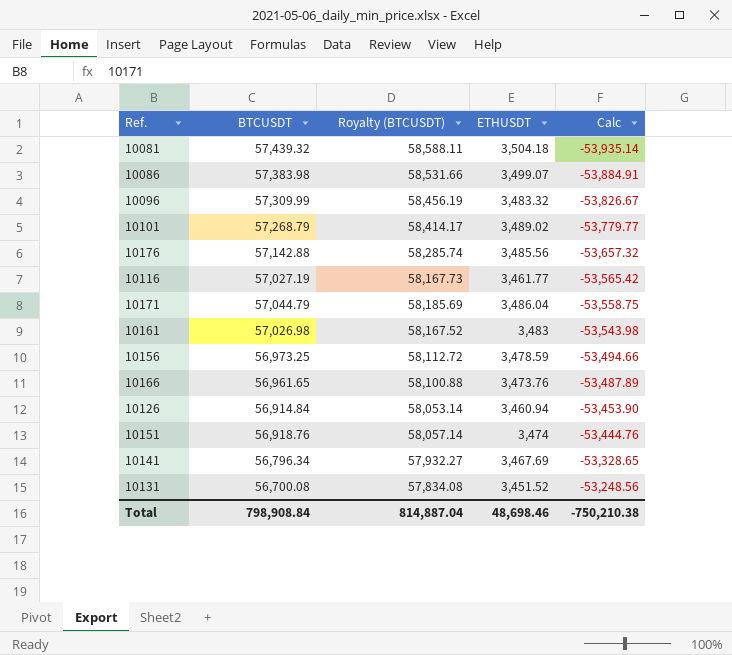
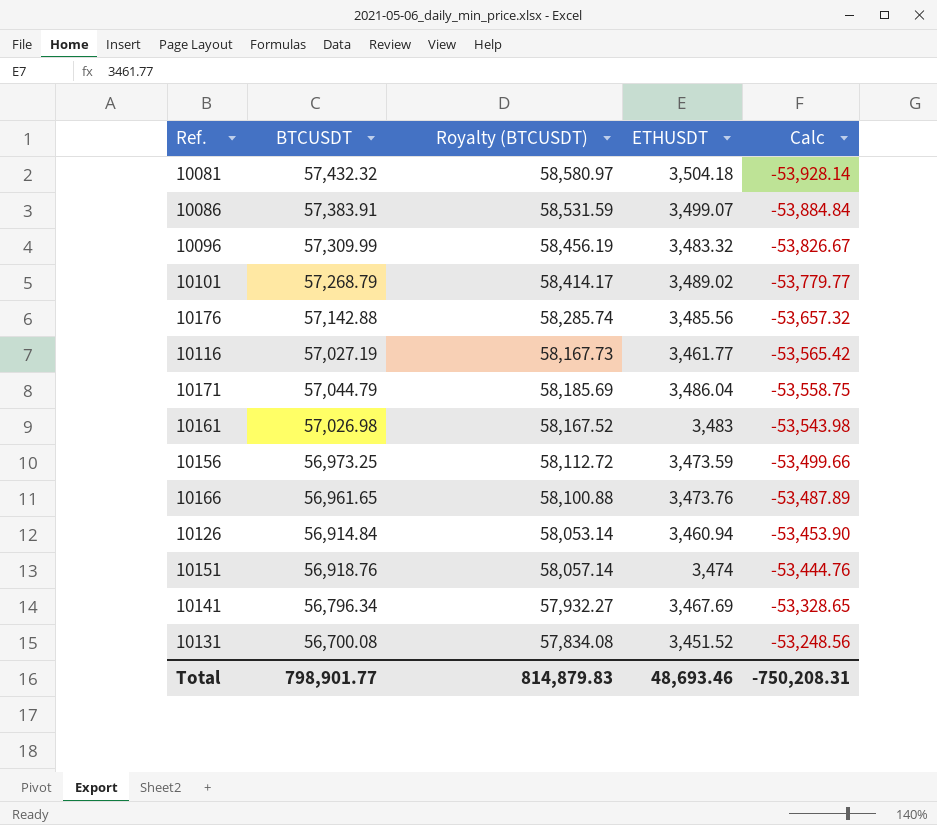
10081 | BTCUSDT: 57,439.32 -> 57,432.32
10081 | Royalty (BTCUSDT): 58,588.11 -> 58,580.97
10081 | Calc: -53,935.14 -> -53,928.14
10086 | BTCUSDT: 57,383.98 -> 57,383.91
10086 | Royalty (BTCUSDT): 58,531.66 -> 58,531.59
10086 | Calc: -53,884.91 -> -53,884.84
10156 | ETHUSDT: 3,478.59 -> 3,473.59
10156 | Calc: -53,494.66 -> -53,499.66
Total | BTCUSDT: 798,908.84 -> 798,901.77
Total | Royalty (BTCUSDT): 814,887.04 -> 814,879.83
Total | ETHUSDT: 48,698.46 -> 48,693.46
Total | Calc: -750,210.38 -> -750,208.31

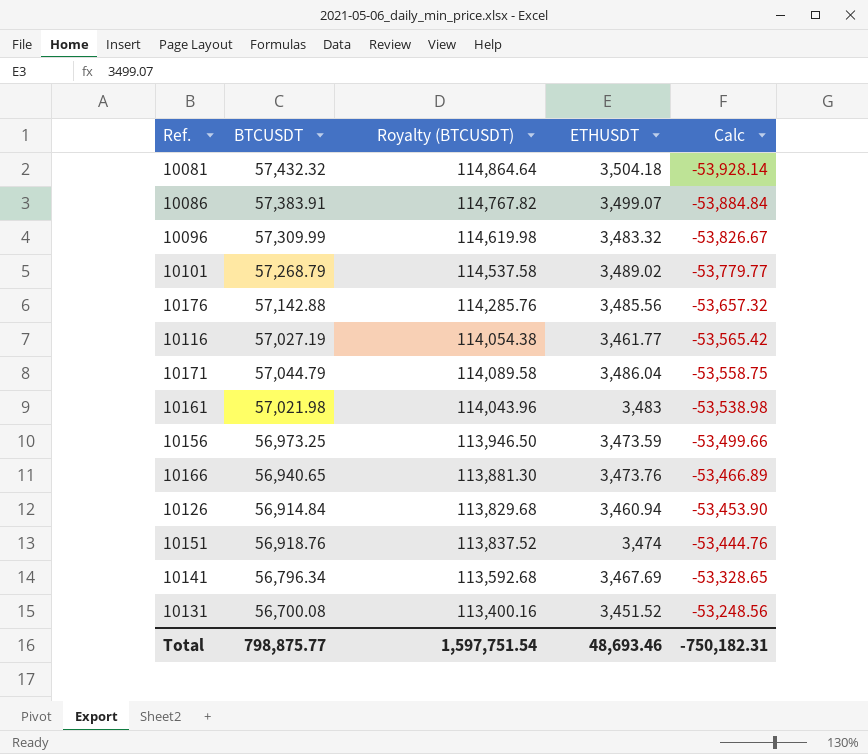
column Royalty (BTCUSDT) | formula: [BTCUSDT] * 1.02 -> [BTCUSDT] * 2
10161 | BTCUSDT: 57,026.98 -> 57,021.98
10161 | Calc: -53,543.98 -> -53,538.98
10166 | BTCUSDT: 56,961.65 -> 56,940.65
10166 | Calc: -53,487.89 -> -53,466.89
Total | BTCUSDT: 798,901.77 -> 798,875.77
Total | Royalty (BTCUSDT): 814,879.83 -> 1,597,751.54
Total | Calc: -750,208.31 -> -750,182.31

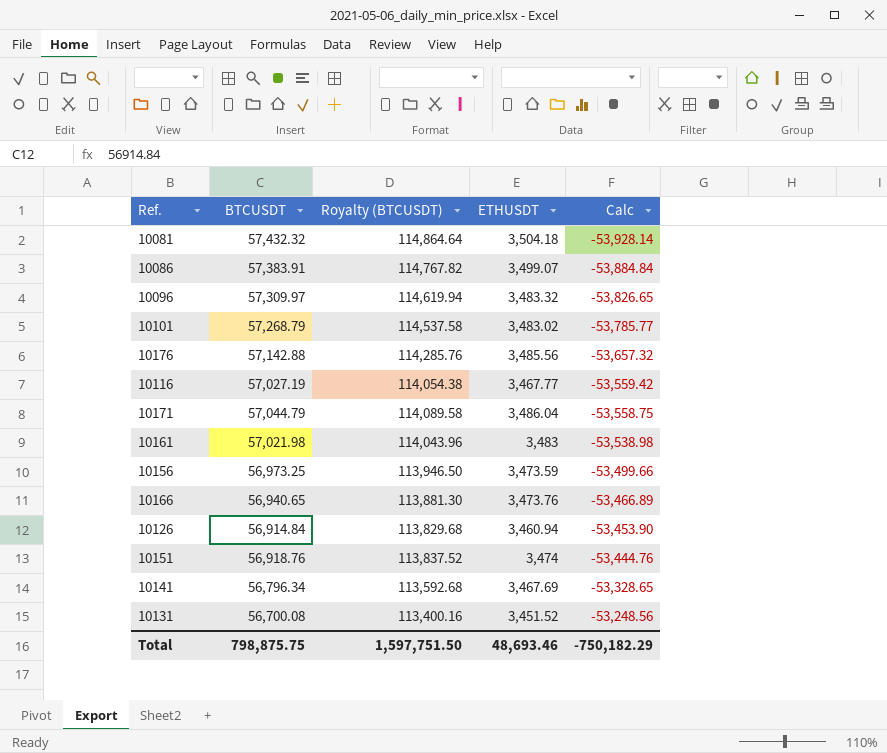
10096 | BTCUSDT: 57,309.99 -> 57,309.97
10096 | Royalty (BTCUSDT): 114,619.98 -> 114,619.94
10096 | Calc: -53,826.67 -> -53,826.65
10101 | ETHUSDT: 3,489.02 -> 3,483.02
10101 | Calc: -53,779.77 -> -53,785.77
10116 | ETHUSDT: 3,461.77 -> 3,467.77
10116 | Calc: -53,565.42 -> -53,559.42
Total | BTCUSDT: 798,875.77 -> 798,875.75
Total | Royalty (BTCUSDT): 1,597,751.54 -> 1,597,751.50
Total | Calc: -750,182.31 -> -750,182.29

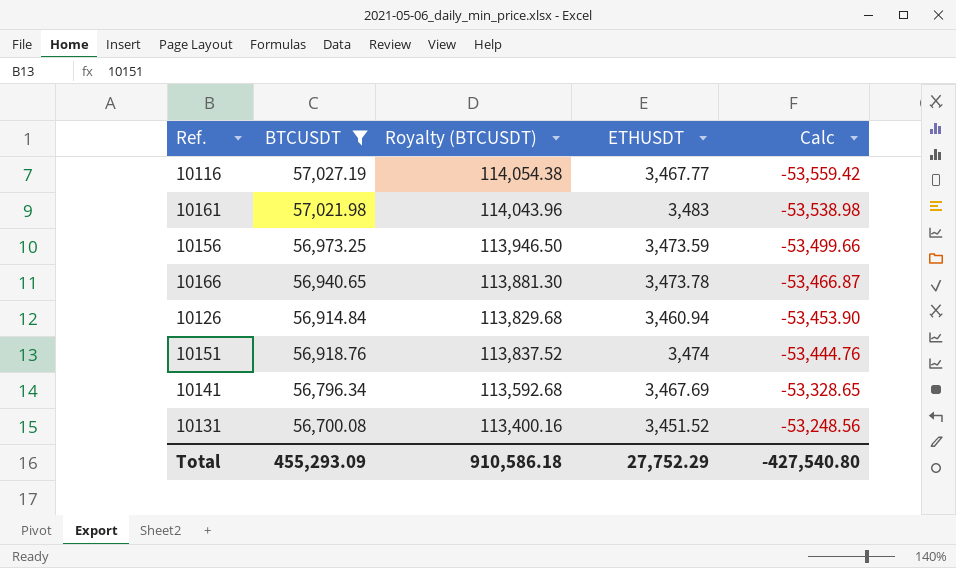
filter: none -> BTCUSDT <= 57,027.19
10166 | ETHUSDT: 3,473.76 -> 3,473.78
10166 | Calc: -53,466.89 -> -53,466.87
Total | BTCUSDT: 798,875.75 -> 455,293.09
Total | Royalty (BTCUSDT): 1,597,751.50 -> 910,586.18
Total | ETHUSDT: 48,693.46 -> 27,752.29
Total | Calc: -750,182.29 -> -427,540.80

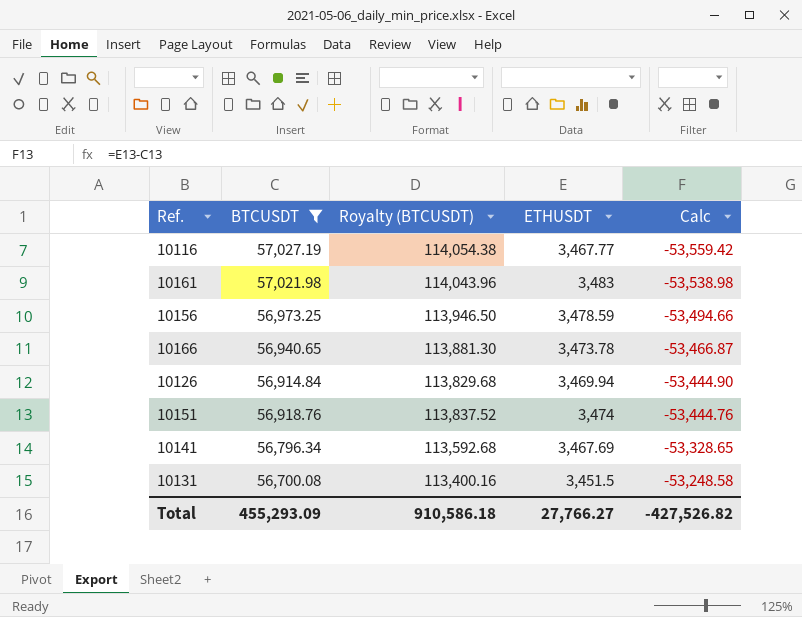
10156 | ETHUSDT: 3,473.59 -> 3,478.59
10156 | Calc: -53,499.66 -> -53,494.66
10126 | ETHUSDT: 3,460.94 -> 3,469.94
10126 | Calc: -53,453.90 -> -53,444.90
10131 | ETHUSDT: 3,451.52 -> 3,451.5
10131 | Calc: -53,248.56 -> -53,248.58
Total | ETHUSDT: 27,752.29 -> 27,766.27
Total | Calc: -427,540.80 -> -427,526.82

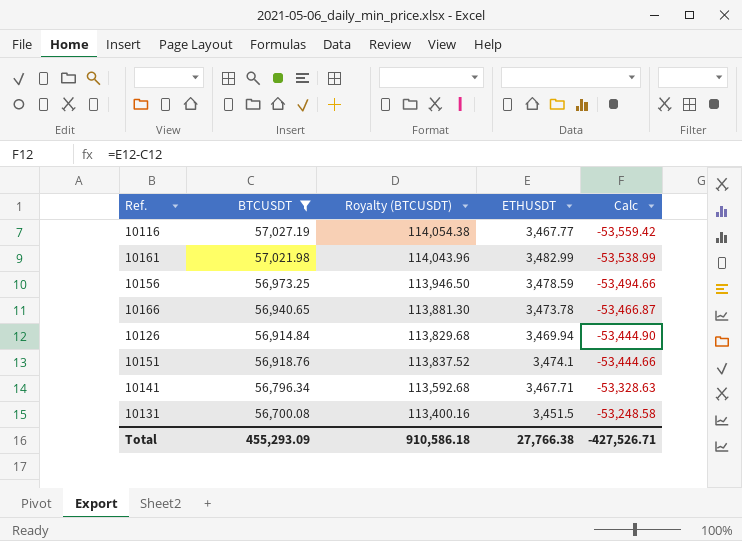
10161 | ETHUSDT: 3,483 -> 3,482.99
10161 | Calc: -53,538.98 -> -53,538.99
10151 | ETHUSDT: 3,474 -> 3,474.1
10151 | Calc: -53,444.76 -> -53,444.66
10141 | ETHUSDT: 3,467.69 -> 3,467.71
10141 | Calc: -53,328.65 -> -53,328.63
Total | ETHUSDT: 27,766.27 -> 27,766.38
Total | Calc: -427,526.82 -> -427,526.71

